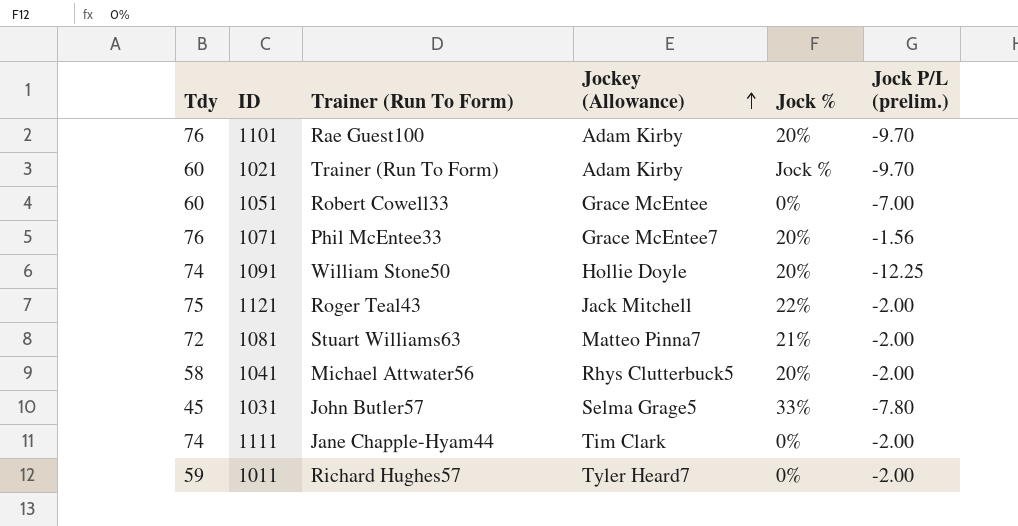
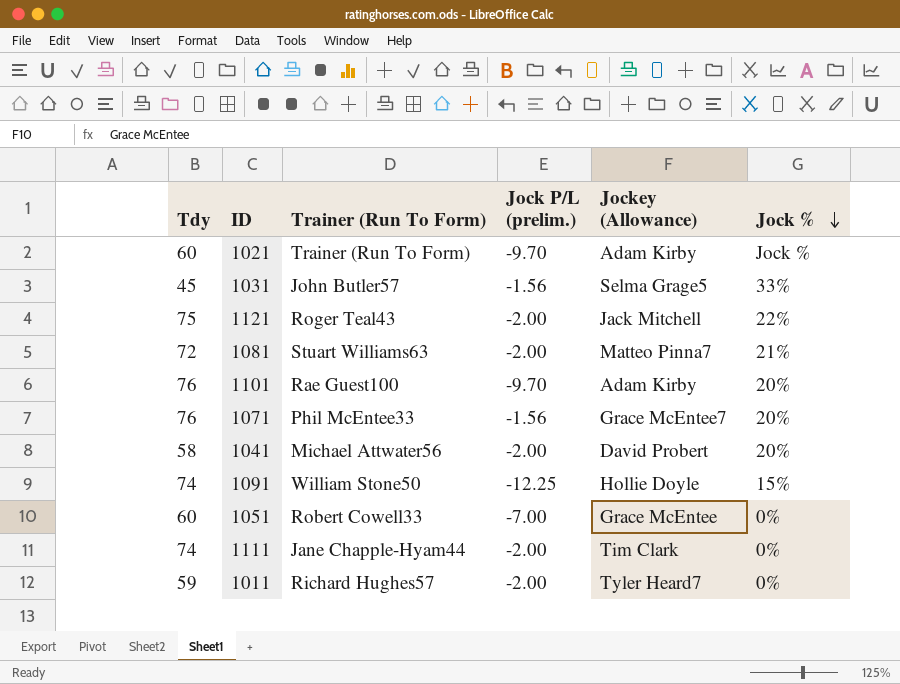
row order: Jockey (Allowance) ascending -> Jock % descending
column Jock P/L (prelim.) | position: 6 -> 4
1031 | Jock P/L (prelim.): -7.80 -> -1.56
1041 | Jockey (Allowance): Rhys Clutterbuck5 -> David Probert
1091 | Jock %: 20% -> 15%

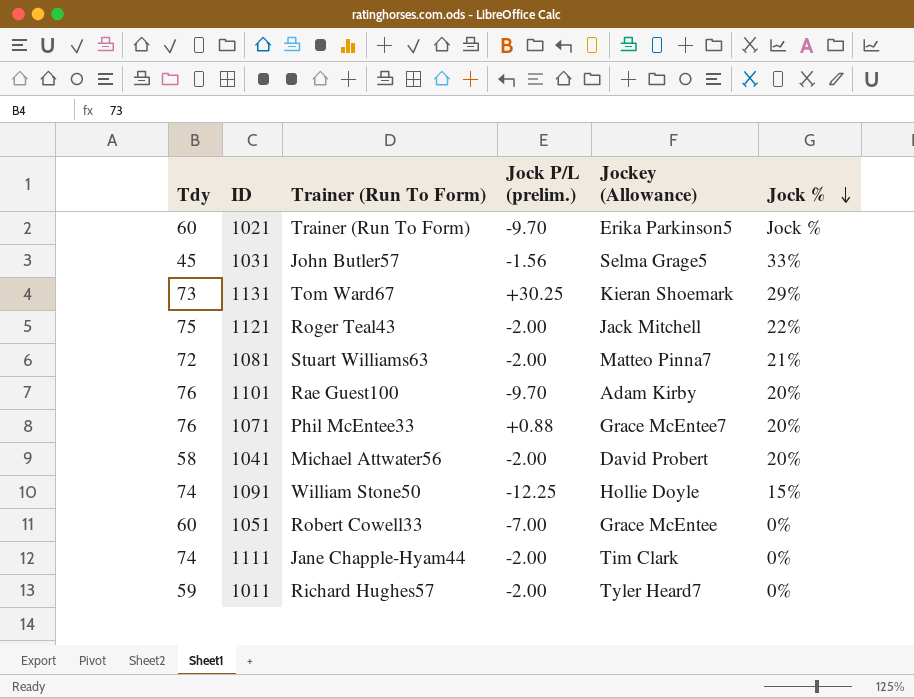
1021 | Jockey (Allowance): Adam Kirby -> Erika Parkinson5
row 1131: none -> 73 | Tom Ward67 | +30.25 | Kieran Shoemark | 29%
1071 | Jock P/L (prelim.): -1.56 -> +0.88

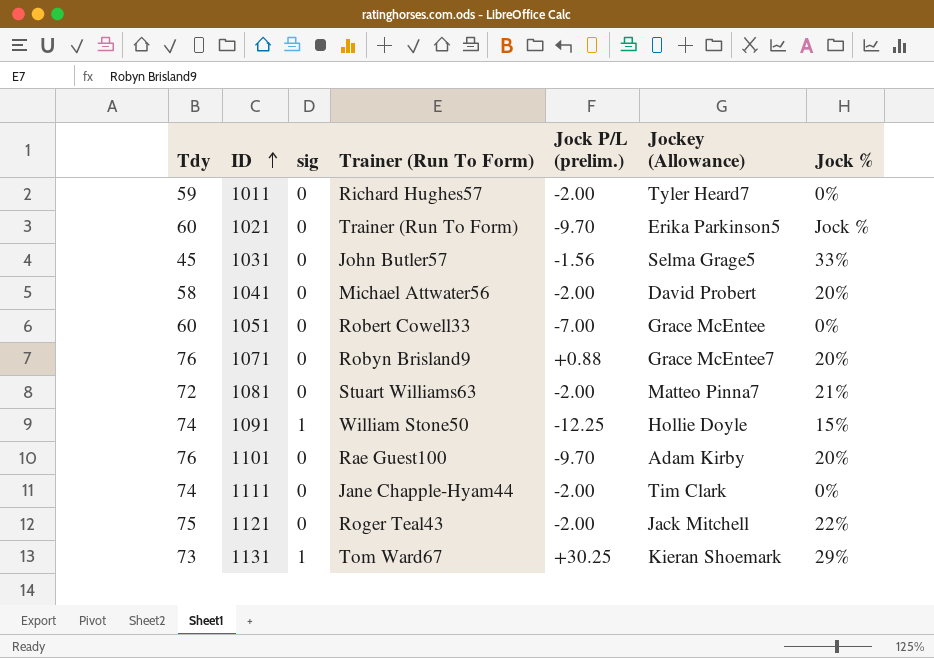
row order: Jock % descending -> ID ascending
column sig | position: none -> 3
1071 | Trainer (Run To Form): Phil McEntee33 -> Robyn Brisland9

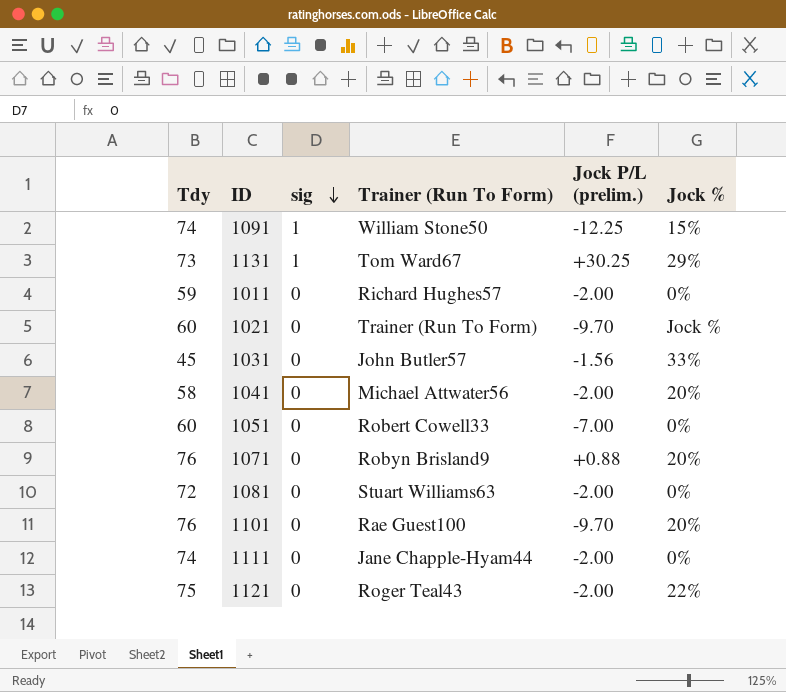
row order: ID ascending -> sig descending
column Jockey (Allowance) | position: 6 -> none
1081 | Jock %: 21% -> 0%

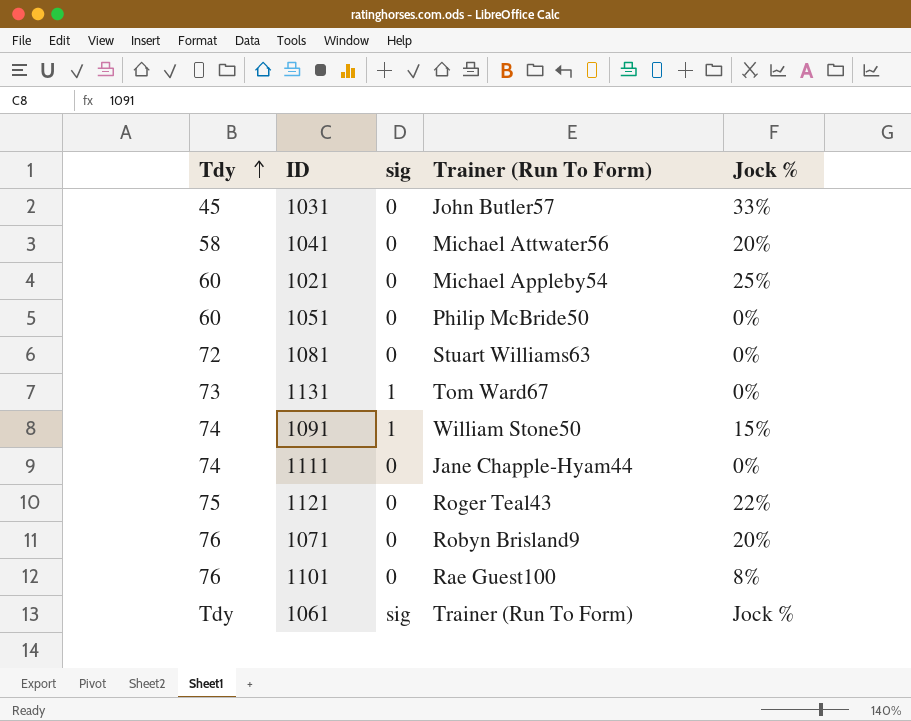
row order: sig descending -> Tdy ascending
column Jock P/L (prelim.) | position: 5 -> none
row 1011: 59 | 0 | Richard Hughes57 | -2.00 | 0% -> none
1021 | Trainer (Run To Form): Trainer (Run To Form) -> Michael Appleby54
1021 | Jock %: Jock % -> 25%
1051 | Trainer (Run To Form): Robert Cowell33 -> Philip McBride50
1131 | Jock %: 29% -> 0%
1101 | Jock %: 20% -> 8%
row 1061: none -> Tdy | sig | Trainer (Run To Form) | Jock %

